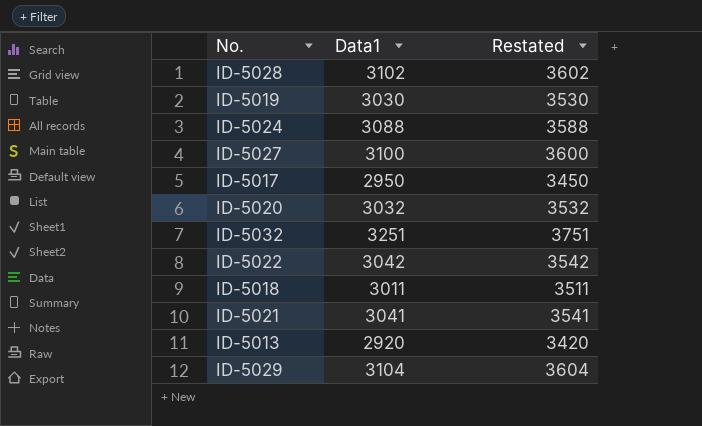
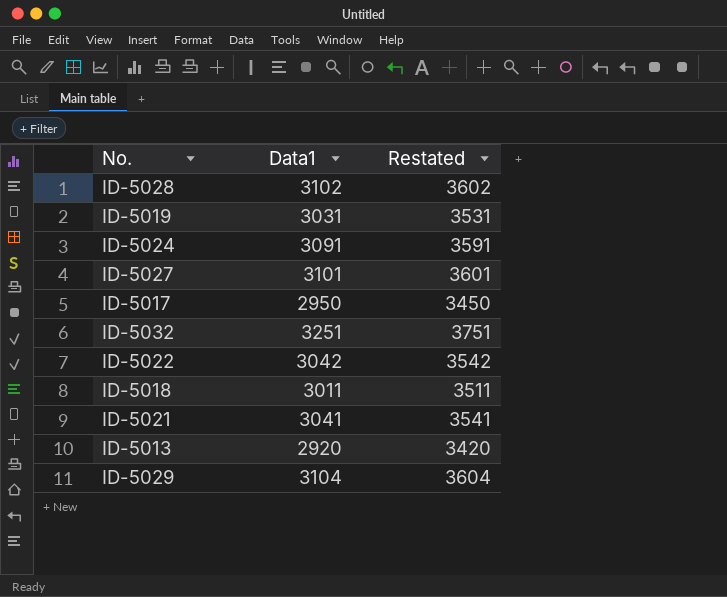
row ID-5020: 3032 | 3532 -> none
ID-5019 | Data1: 3030 -> 3031
ID-5019 | Restated: 3530 -> 3531
ID-5024 | Data1: 3088 -> 3091
ID-5024 | Restated: 3588 -> 3591
ID-5027 | Data1: 3100 -> 3101
ID-5027 | Restated: 3600 -> 3601

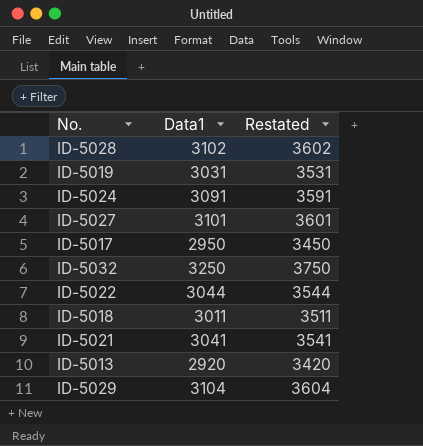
ID-5032 | Data1: 3251 -> 3250
ID-5032 | Restated: 3751 -> 3750
ID-5022 | Data1: 3042 -> 3044
ID-5022 | Restated: 3542 -> 3544

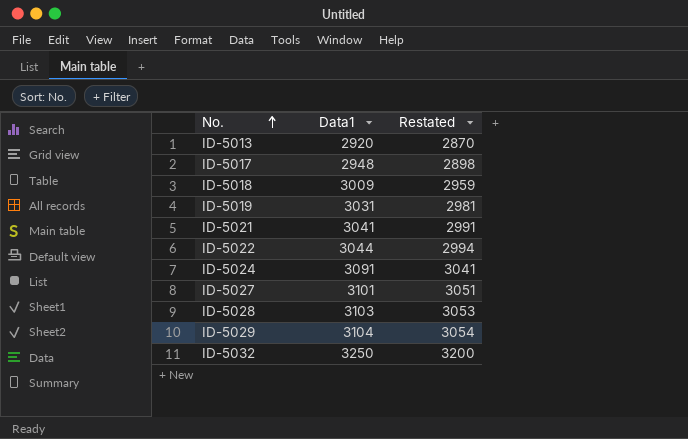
row order: none -> No. ascending
column Restated | formula: [Data1] + 500 -> [Data1] - 50
ID-5017 | Data1: 2950 -> 2948
ID-5018 | Data1: 3011 -> 3009
ID-5028 | Data1: 3102 -> 3103

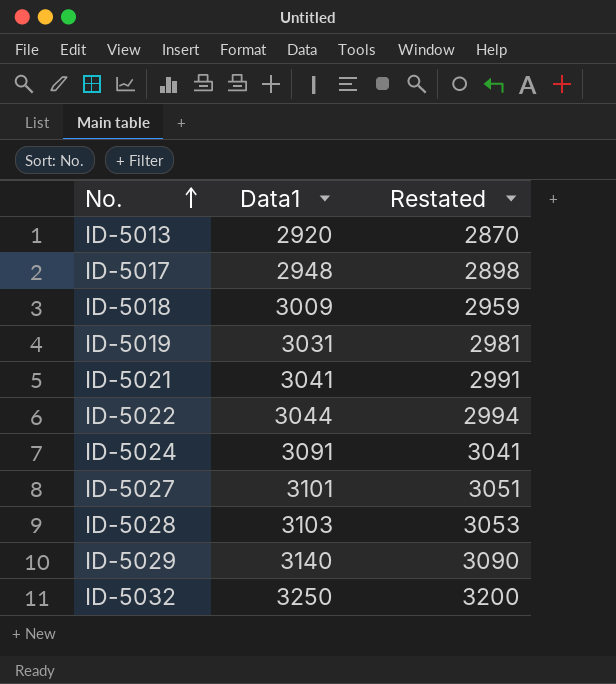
ID-5029 | Data1: 3104 -> 3140
ID-5029 | Restated: 3054 -> 3090

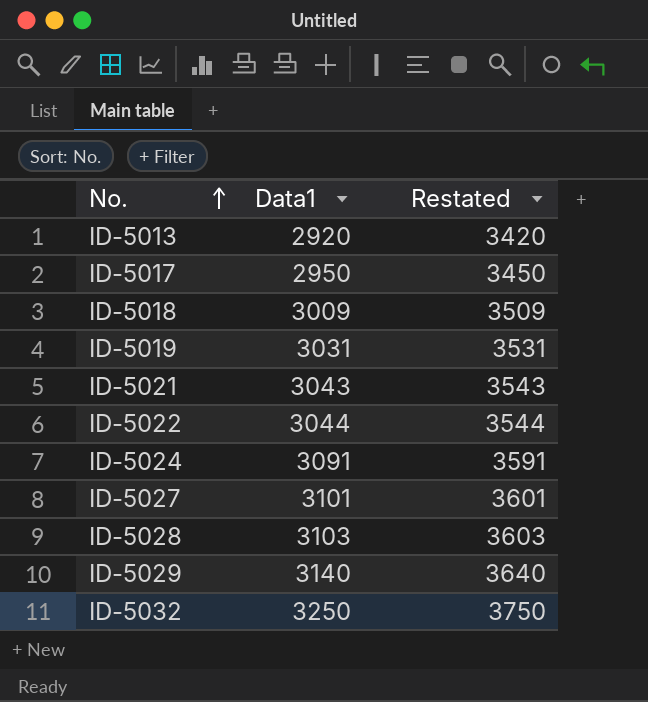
column Restated | formula: [Data1] - 50 -> [Data1] + 500
ID-5017 | Data1: 2948 -> 2950
ID-5021 | Data1: 3041 -> 3043

